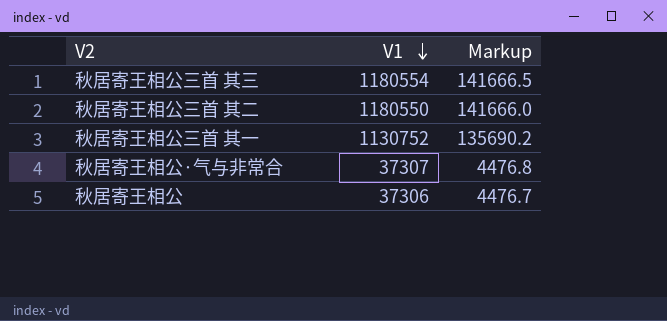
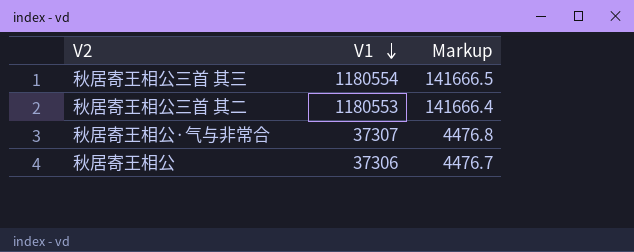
row 秋居寄王相公三首 其一: 1130752 | 135690.2 -> none
秋居寄王相公三首 其二 | V1: 1180550 -> 1180553
秋居寄王相公三首 其二 | Markup: 141666.0 -> 141666.4

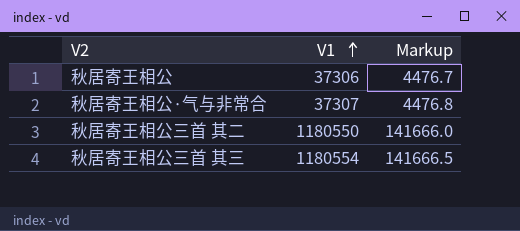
row order: V1 descending -> V1 ascending
秋居寄王相公三首 其二 | V1: 1180553 -> 1180550
秋居寄王相公三首 其二 | Markup: 141666.4 -> 141666.0

